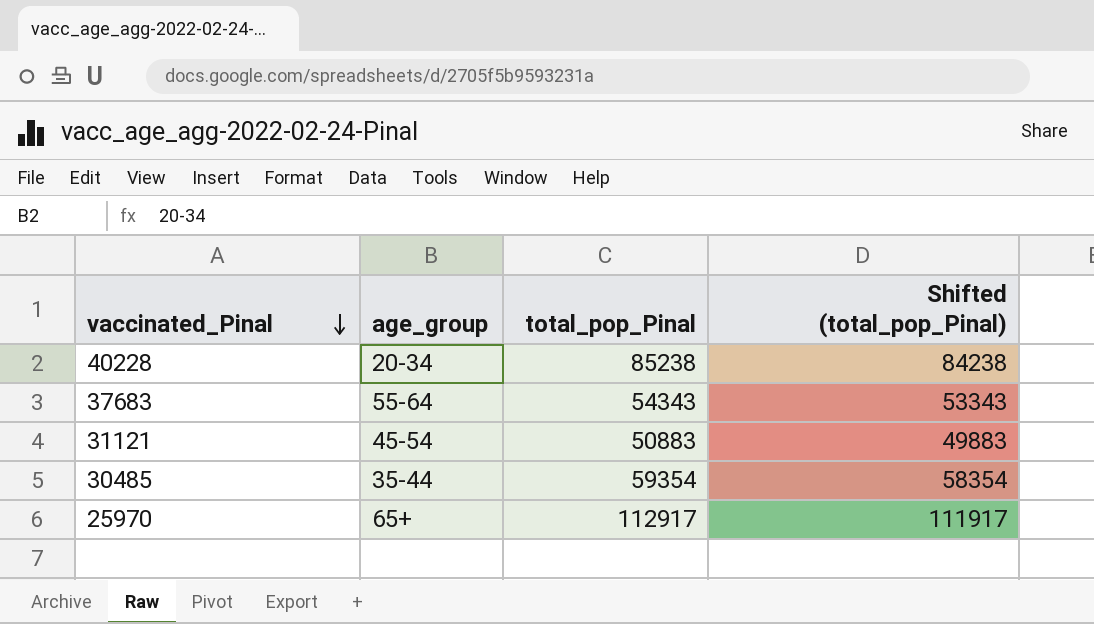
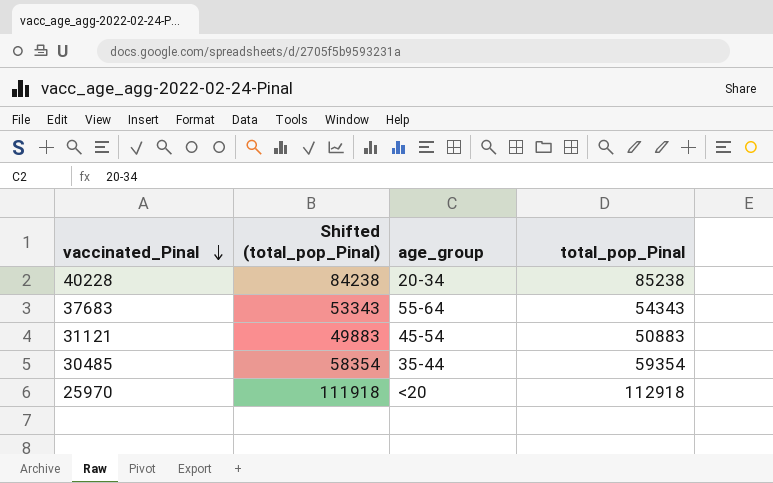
column Shifted (total_pop_Pinal) | position: 4 -> 2
25970 | Shifted (total_pop_Pinal): 111917 -> 111918
25970 | age_group: 65+ -> <20
25970 | total_pop_Pinal: 112917 -> 112918

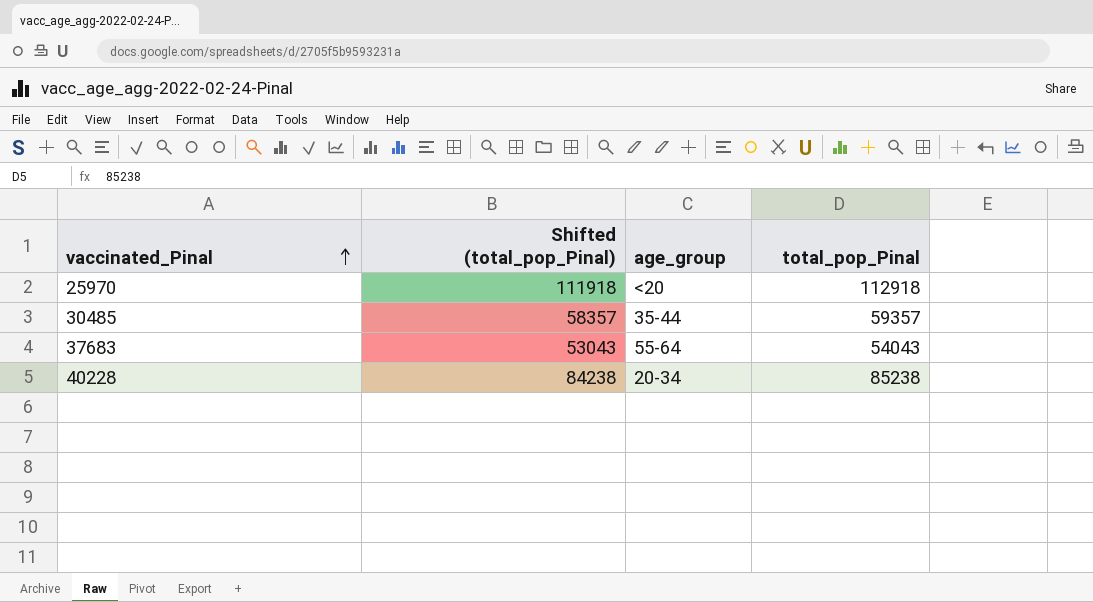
row order: vaccinated_Pinal descending -> vaccinated_Pinal ascending
row 31121: 49883 | 45-54 | 50883 -> none
30485 | Shifted (total_pop_Pinal): 58354 -> 58357
30485 | total_pop_Pinal: 59354 -> 59357
37683 | Shifted (total_pop_Pinal): 53343 -> 53043
37683 | total_pop_Pinal: 54343 -> 54043

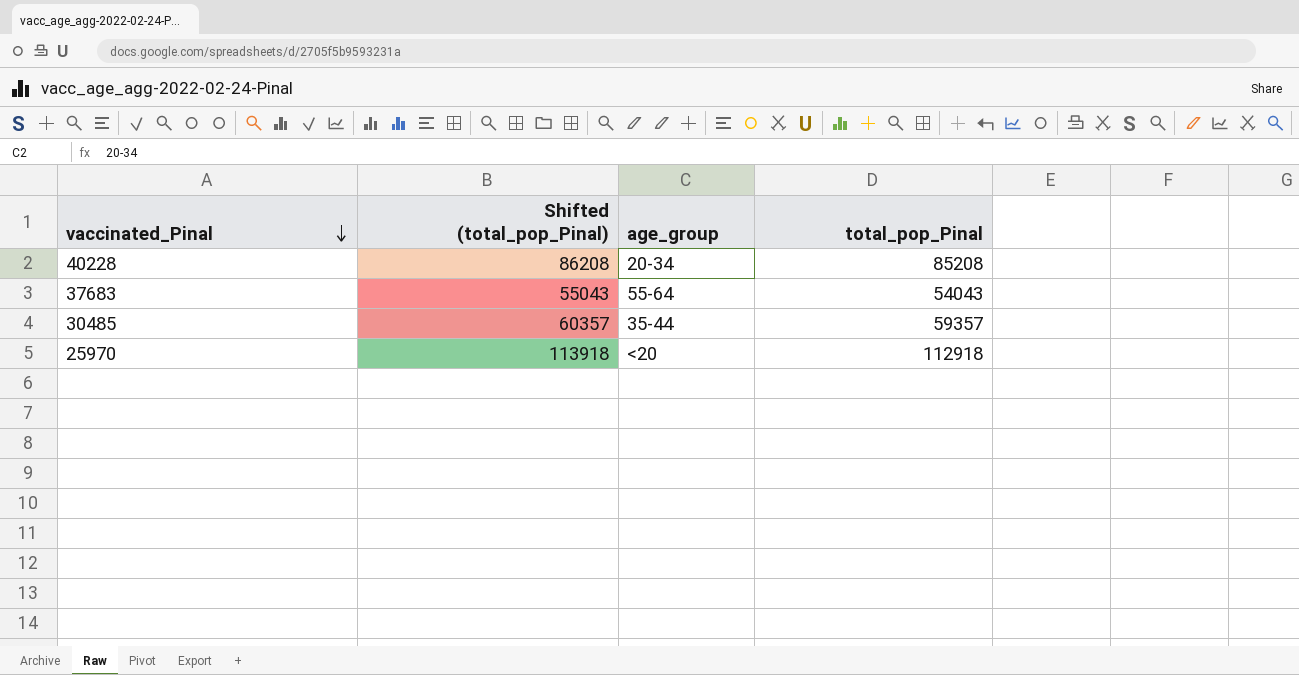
row order: vaccinated_Pinal ascending -> vaccinated_Pinal descending
column Shifted (total_pop_Pinal) | formula: [total_pop_Pinal] - 1000 -> [total_pop_Pinal] + 1000
40228 | total_pop_Pinal: 85238 -> 85208

